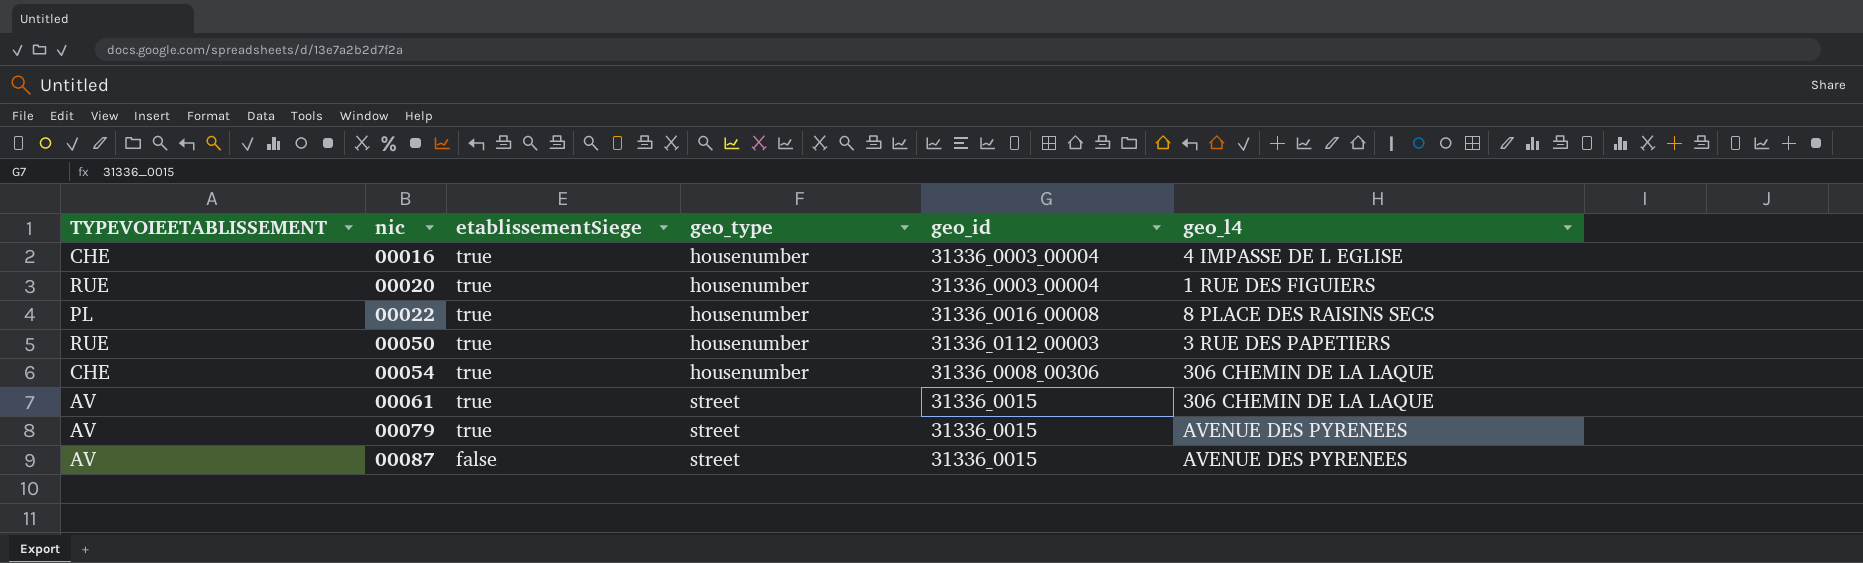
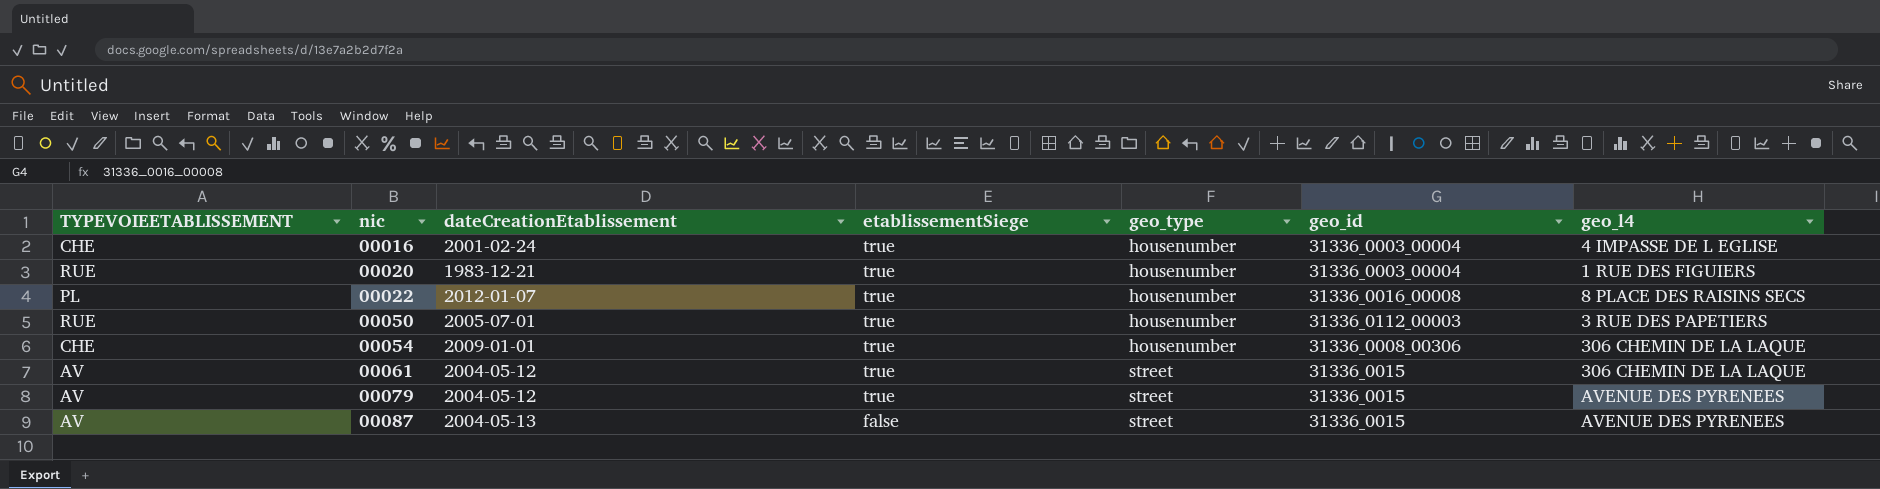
column dateCreationEtablissement | position: none -> 3

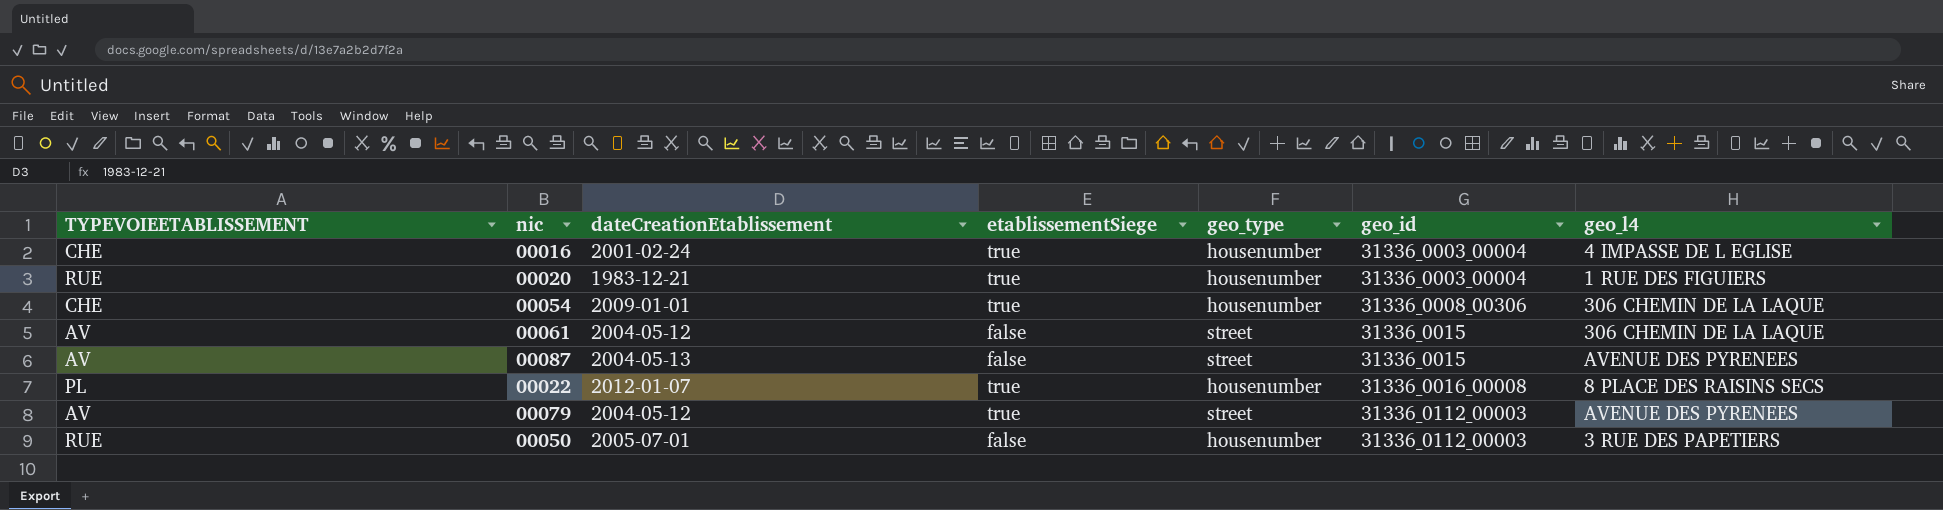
row order: nic ascending -> geo_id ascending
00061 | etablissementSiege: true -> false
00079 | geo_id: 31336_0015 -> 31336_0112_00003
00050 | etablissementSiege: true -> false

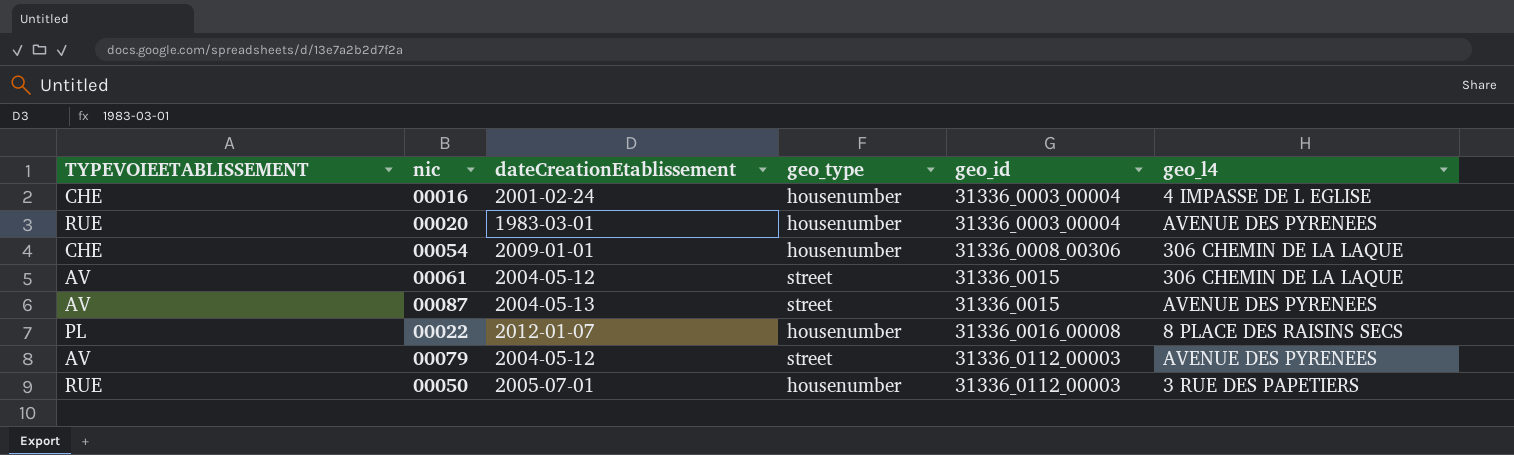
column etablissementSiege | position: 4 -> none
00020 | dateCreationEtablissement: 1983-12-21 -> 1983-03-01
00020 | geo_l4: 1 RUE DES FIGUIERS -> AVENUE DES PYRENEES

